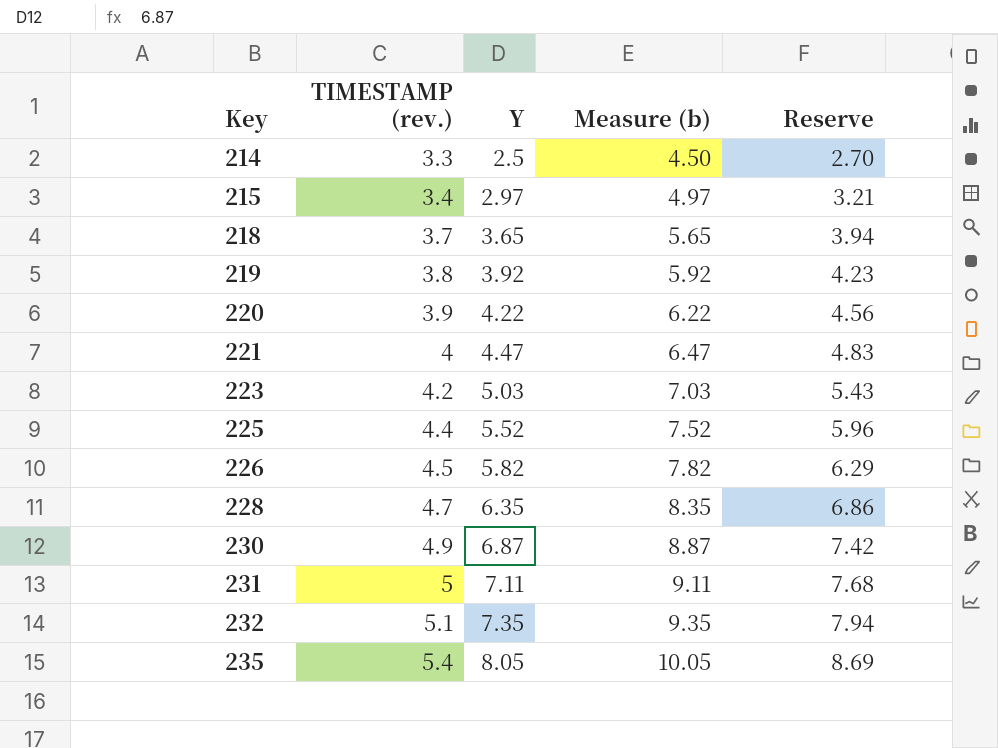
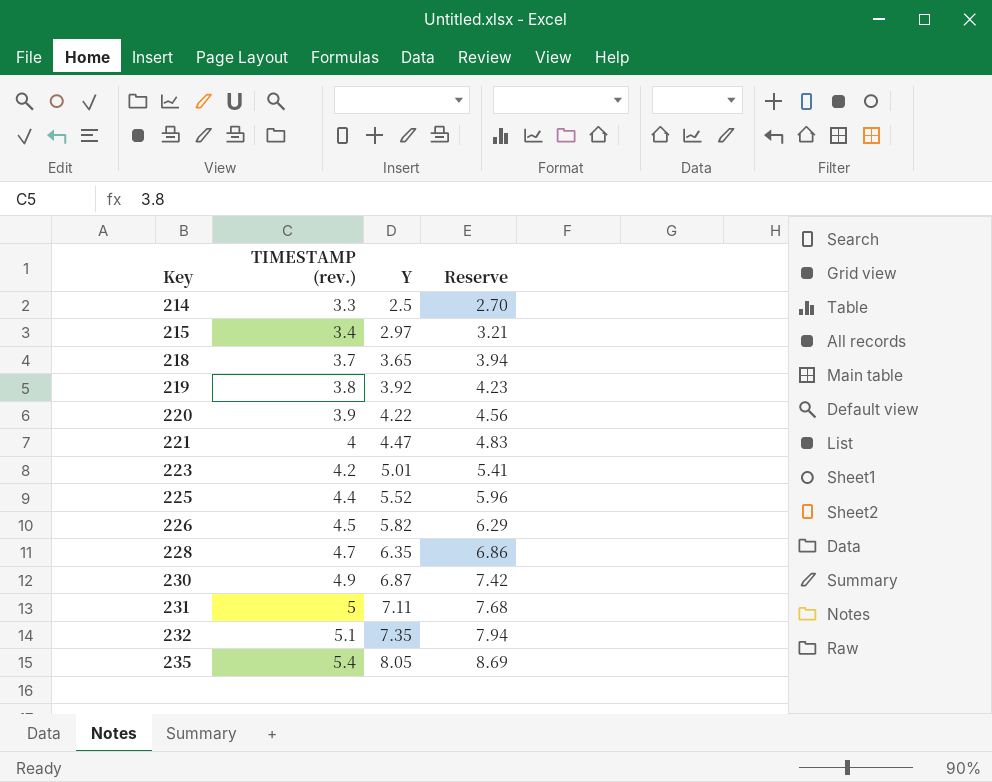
column Measure (b) | formula: [Y] + 2 -> none
223 | Y: 5.03 -> 5.01
223 | Reserve: 5.43 -> 5.41

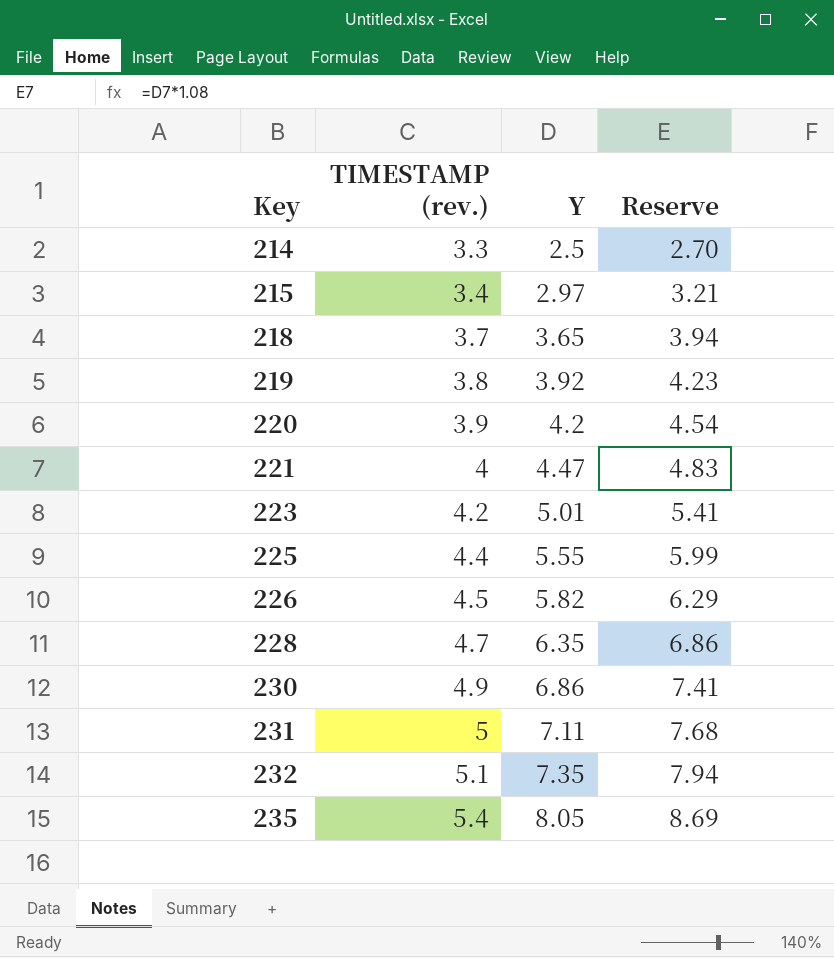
220 | Y: 4.22 -> 4.2
220 | Reserve: 4.56 -> 4.54
225 | Y: 5.52 -> 5.55
225 | Reserve: 5.96 -> 5.99
230 | Y: 6.87 -> 6.86
230 | Reserve: 7.42 -> 7.41

